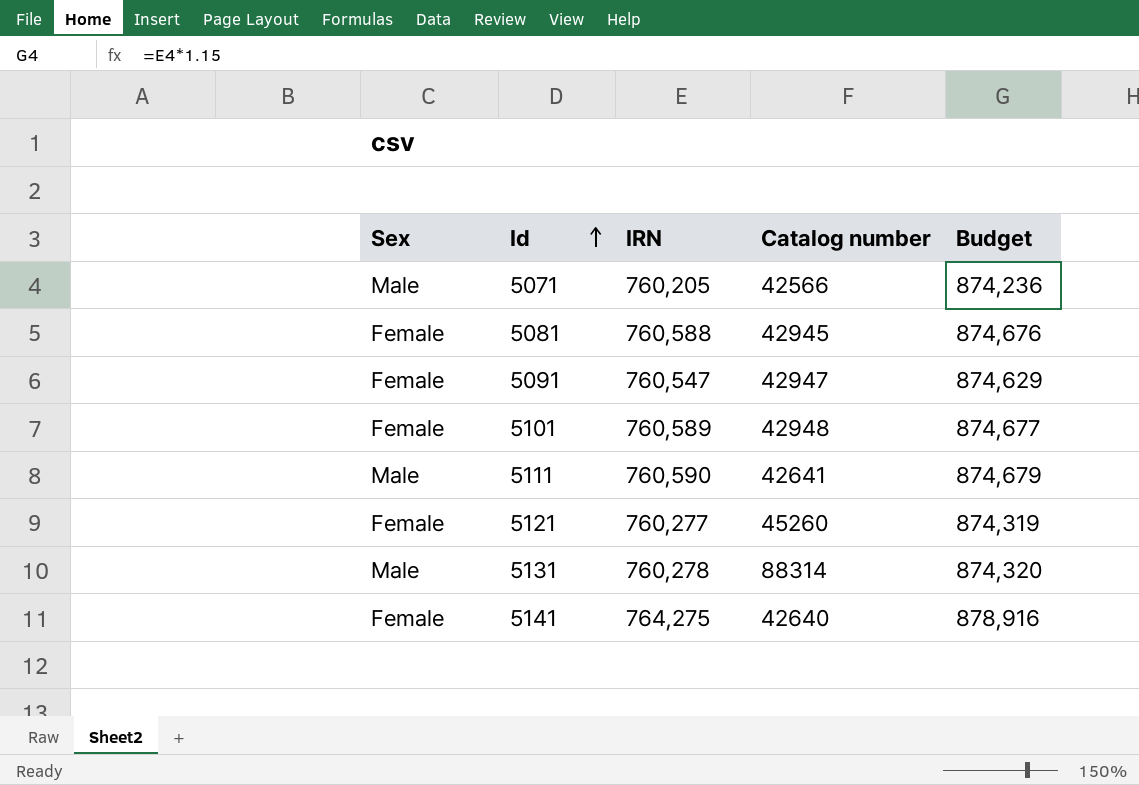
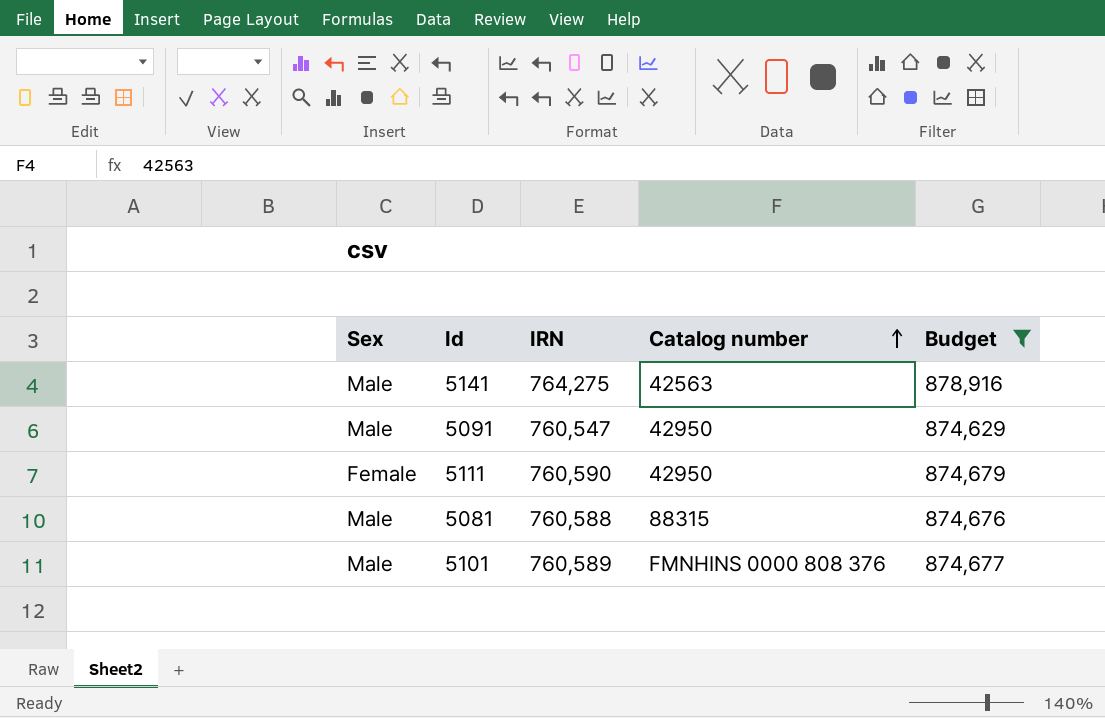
filter: none -> Budget >= 874,629
row order: Id ascending -> Catalog number ascending
5141 | Sex: Female -> Male
5141 | Catalog number: 42640 -> 42563
5091 | Sex: Female -> Male
5091 | Catalog number: 42947 -> 42950
5111 | Sex: Male -> Female
5111 | Catalog number: 42641 -> 42950
5081 | Sex: Female -> Male
5081 | Catalog number: 42945 -> 88315
5101 | Sex: Female -> Male
5101 | Catalog number: 42948 -> FMNHINS 0000 808 376

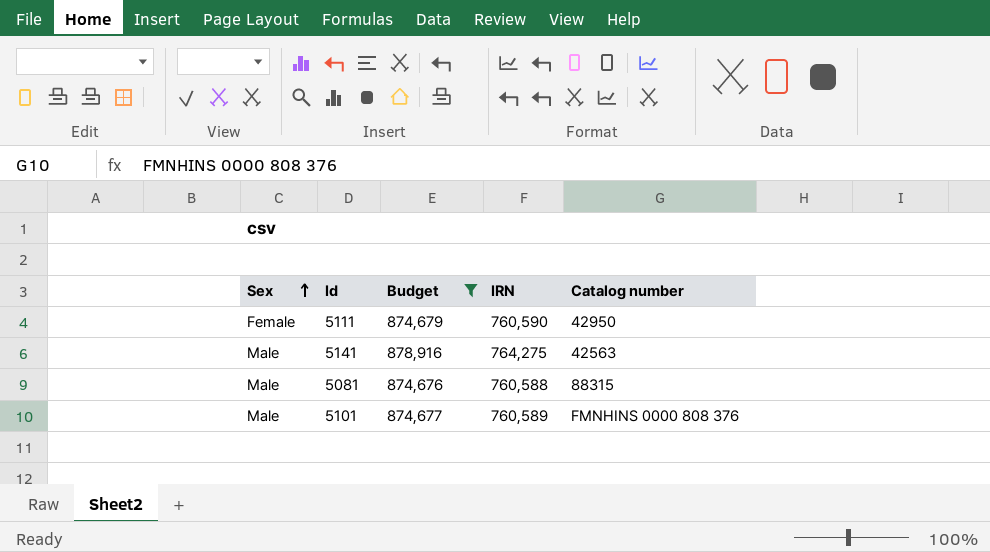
row order: Catalog number ascending -> Sex ascending
column Budget | position: 5 -> 3
row 5091: Male | 760,547 | 42950 | 874,629 -> none

